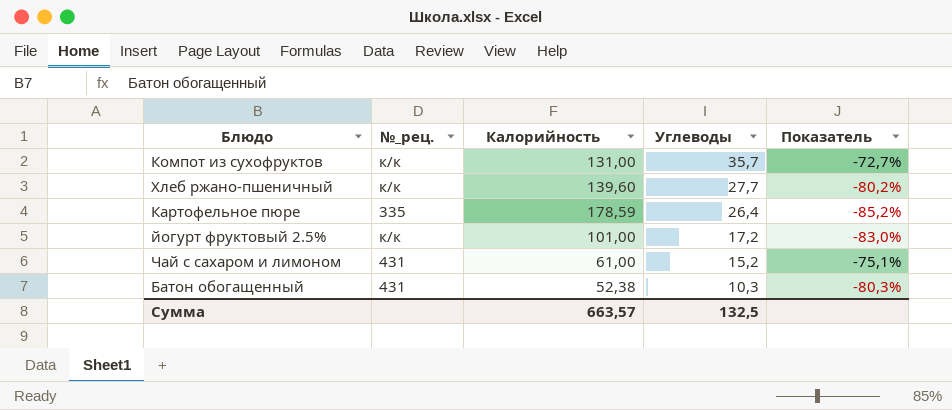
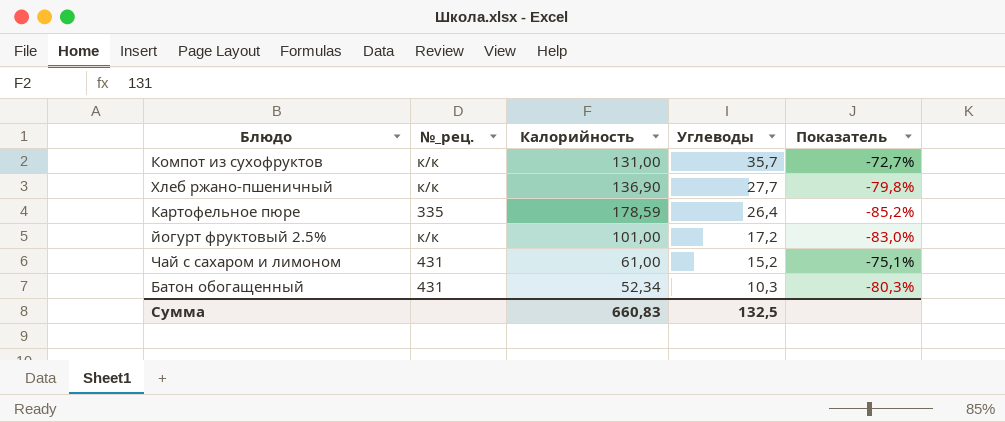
Хлеб ржано-пшеничный | Калорийность: 139,60 -> 136,90
Хлеб ржано-пшеничный | Показатель: -80,2% -> -79,8%
Батон обогащенный | Калорийность: 52,38 -> 52,34
Сумма | Калорийность: 663,57 -> 660,83

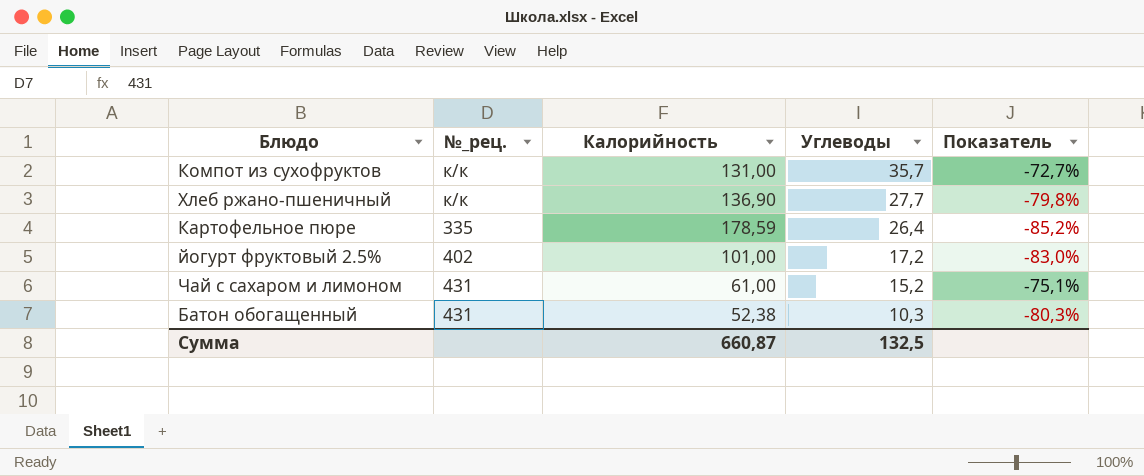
йогурт фруктовый 2.5% | №_рец.: к/к -> 402
Батон обогащенный | Калорийность: 52,34 -> 52,38
Сумма | Калорийность: 660,83 -> 660,87

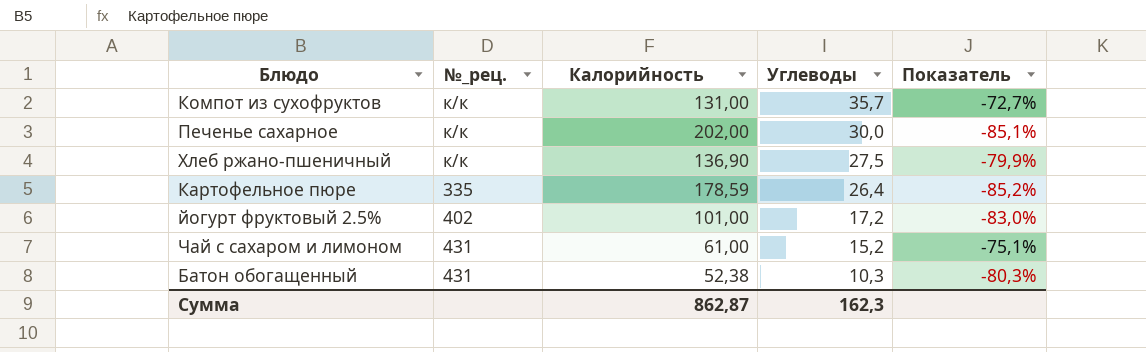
row Печенье сахарное: none -> к/к | 202,00 | 30,0 | -85,1%
Хлеб ржано-пшеничный | Углеводы: 27,7 -> 27,5
Хлеб ржано-пшеничный | Показатель: -79,8% -> -79,9%
Сумма | Калорийность: 660,87 -> 862,87
Сумма | Углеводы: 132,5 -> 162,3

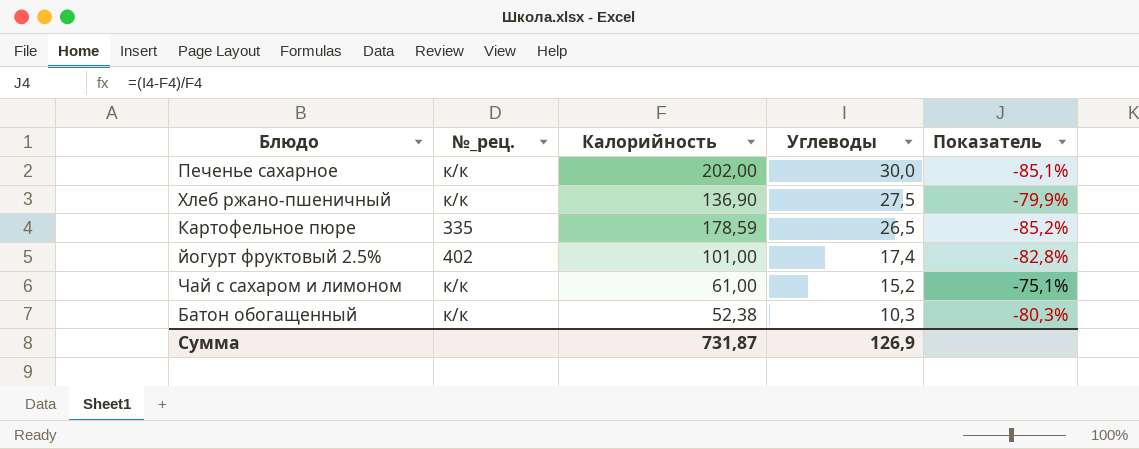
row Компот из сухофруктов: к/к | 131,00 | 35,7 | -72,7% -> none
Картофельное пюре | Углеводы: 26,4 -> 26,5
йогурт фруктовый 2.5% | Углеводы: 17,2 -> 17,4
йогурт фруктовый 2.5% | Показатель: -83,0% -> -82,8%
Чай с сахаром и лимоном | №_рец.: 431 -> к/к
Батон обогащенный | №_рец.: 431 -> к/к
Сумма | Калорийность: 862,87 -> 731,87
Сумма | Углеводы: 162,3 -> 126,9

